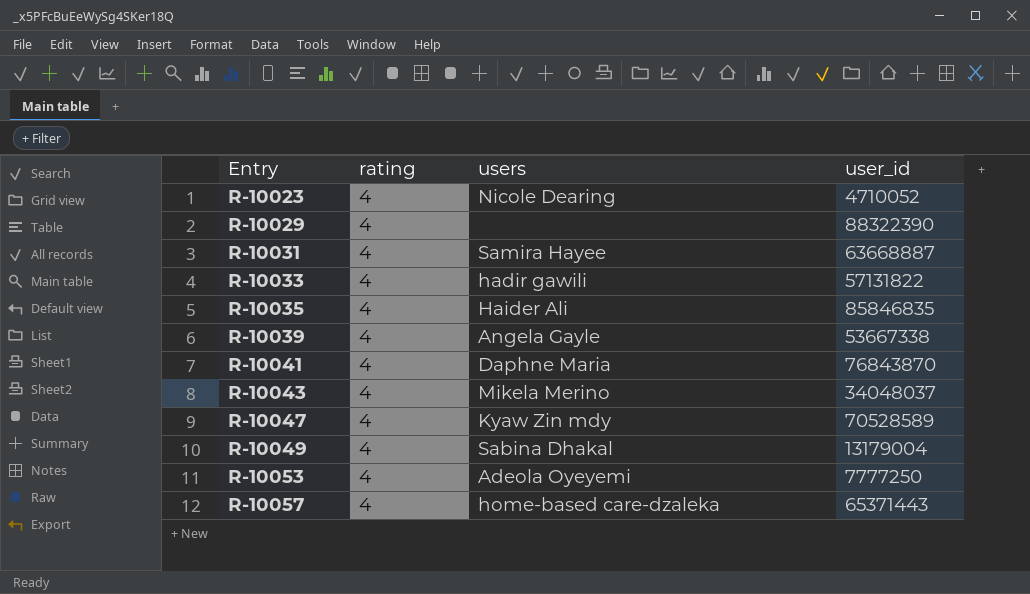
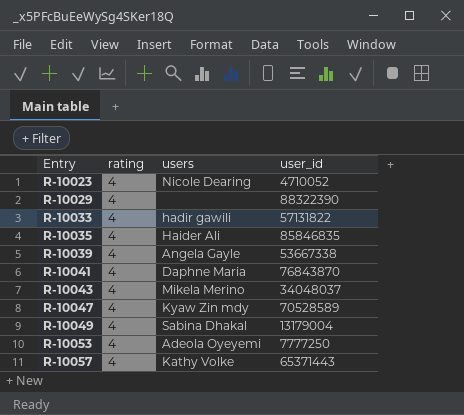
row R-10031: 4 | Samira Hayee | 63668887 -> none
R-10057 | users: home-based care-dzaleka -> Kathy Volke

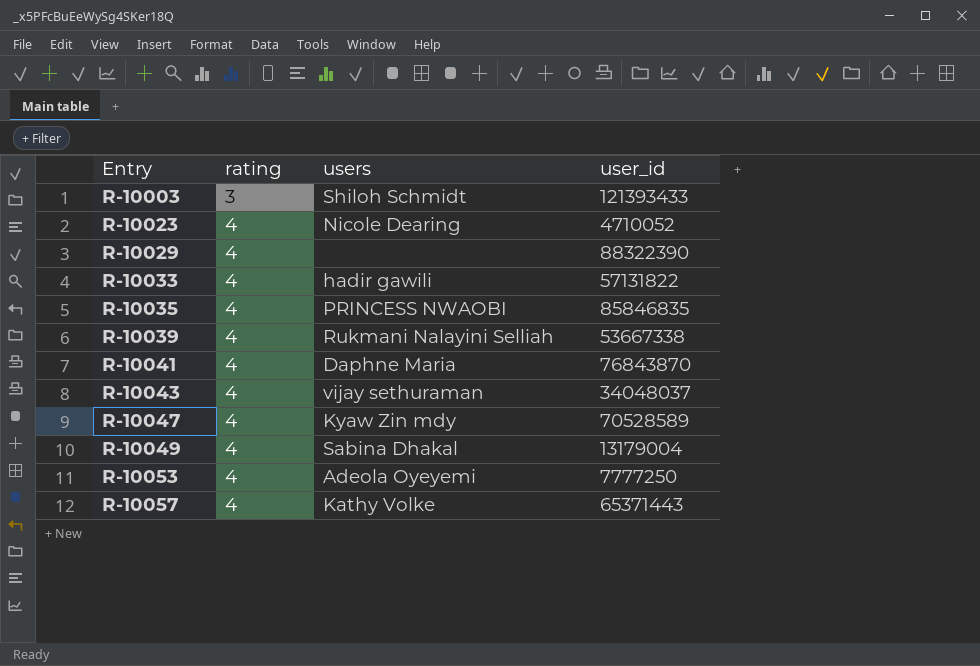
row R-10003: none -> 3 | Shiloh Schmidt | 121393433
R-10035 | users: Haider Ali -> PRINCESS NWAOBI
R-10039 | users: Angela Gayle -> Rukmani Nalayini Selliah
R-10043 | users: Mikela Merino -> vijay sethuraman

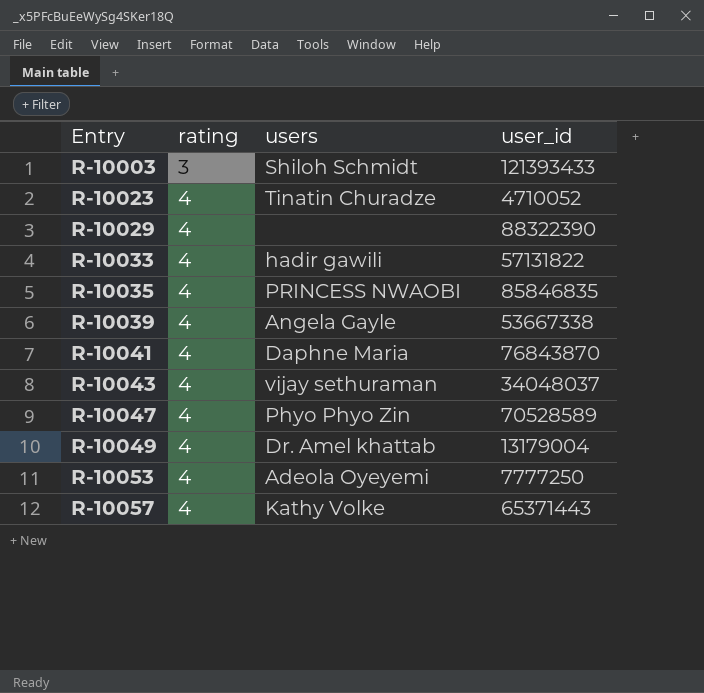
R-10023 | users: Nicole Dearing -> Tinatin Churadze
R-10039 | users: Rukmani Nalayini Selliah -> Angela Gayle
R-10047 | users: Kyaw Zin mdy -> Phyo Phyo Zin
R-10049 | users: Sabina Dhakal -> Dr. Amel khattab

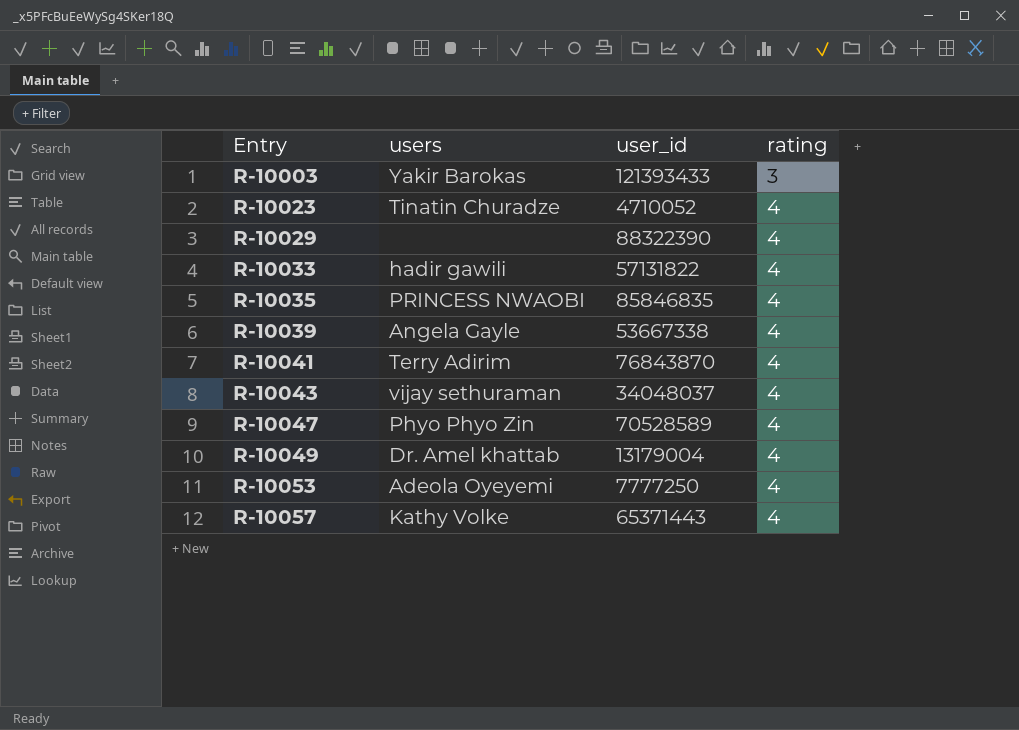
column rating | position: 2 -> 4
R-10003 | users: Shiloh Schmidt -> Yakir Barokas
R-10041 | users: Daphne Maria -> Terry Adirim

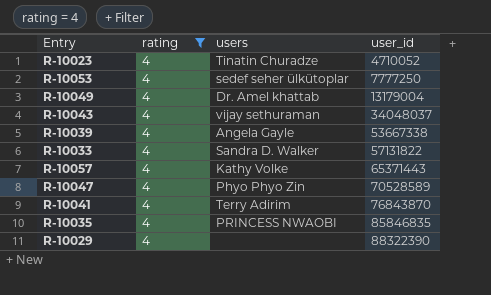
filter: none -> rating = 4
row order: Entry ascending -> user_id ascending
column rating | position: 4 -> 2
R-10053 | users: Adeola Oyeyemi -> sedef seher ülkütoplar
R-10033 | users: hadir gawili -> Sandra D. Walker

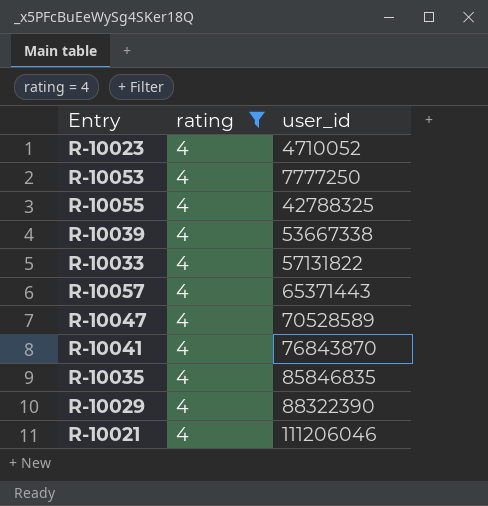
column users | position: 3 -> none
row R-10049: 4 | Dr. Amel khattab | 13179004 -> none
row R-10043: 4 | vijay sethuraman | 34048037 -> none
row R-10055: none -> 4 | 42788325
row R-10021: none -> 4 | 111206046

